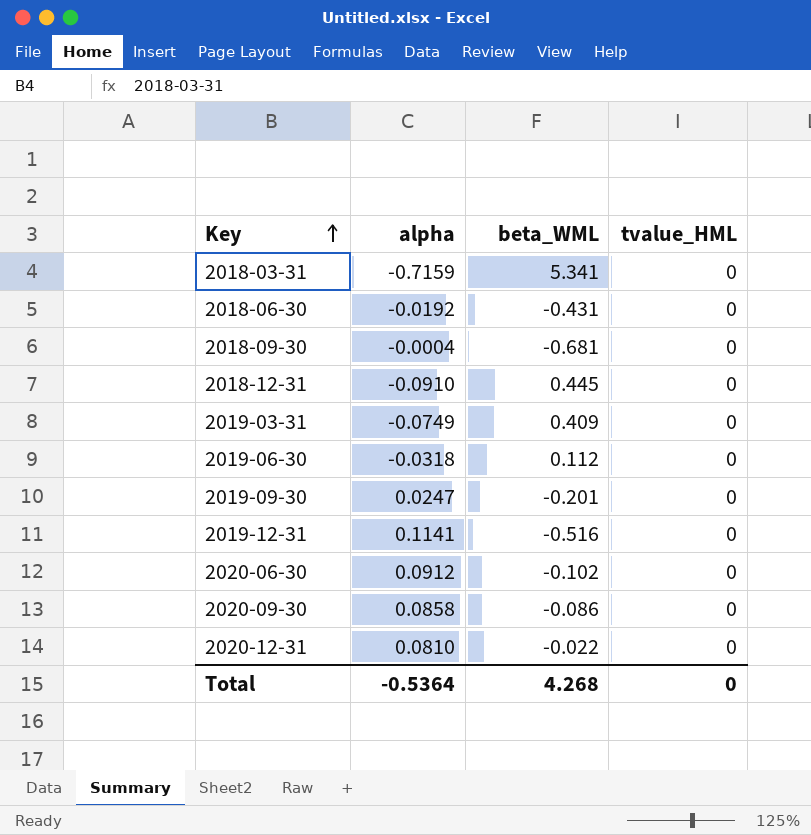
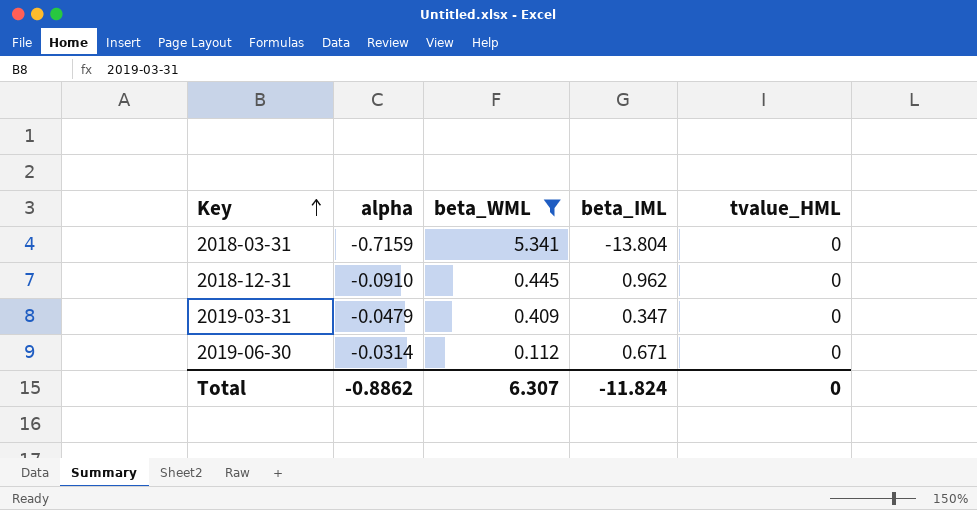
filter: none -> beta_WML >= 0.112
column beta_IML | position: none -> 4
2019-03-31 | alpha: -0.0749 -> -0.0479
2019-06-30 | alpha: -0.0318 -> -0.0314
Total | alpha: -0.5364 -> -0.8862
Total | beta_WML: 4.268 -> 6.307

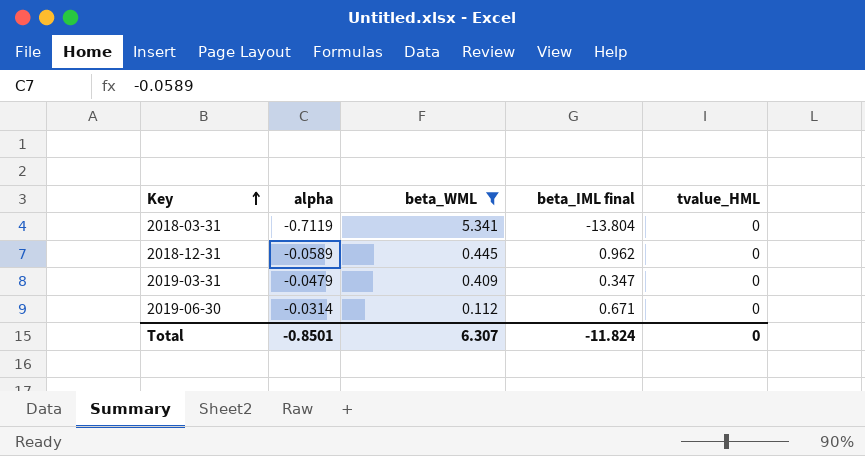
column name: beta_IML -> beta_IML final
2018-03-31 | alpha: -0.7159 -> -0.7119
2018-12-31 | alpha: -0.0910 -> -0.0589
Total | alpha: -0.8862 -> -0.8501

